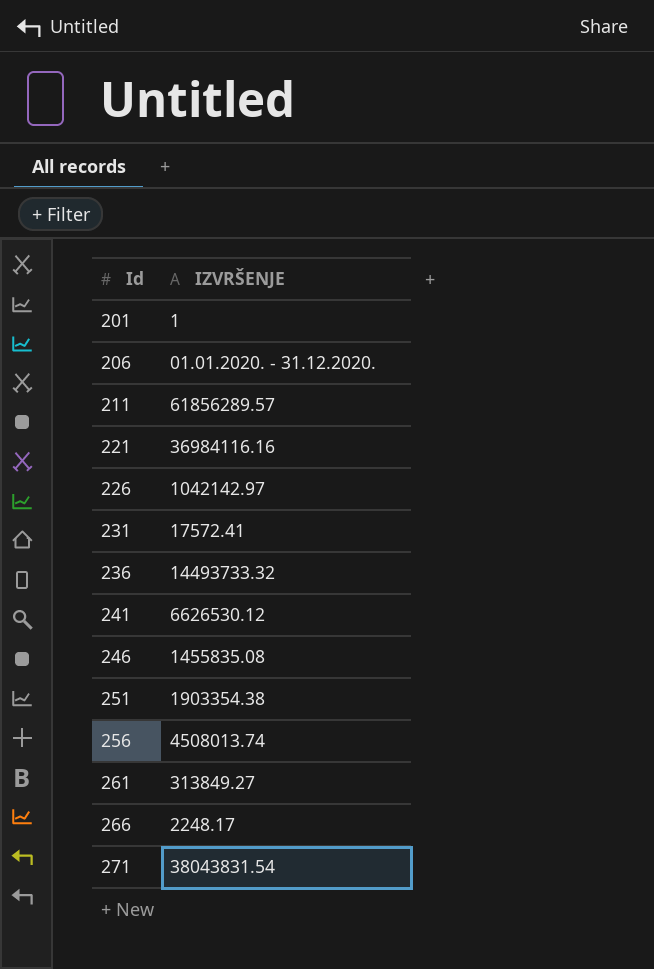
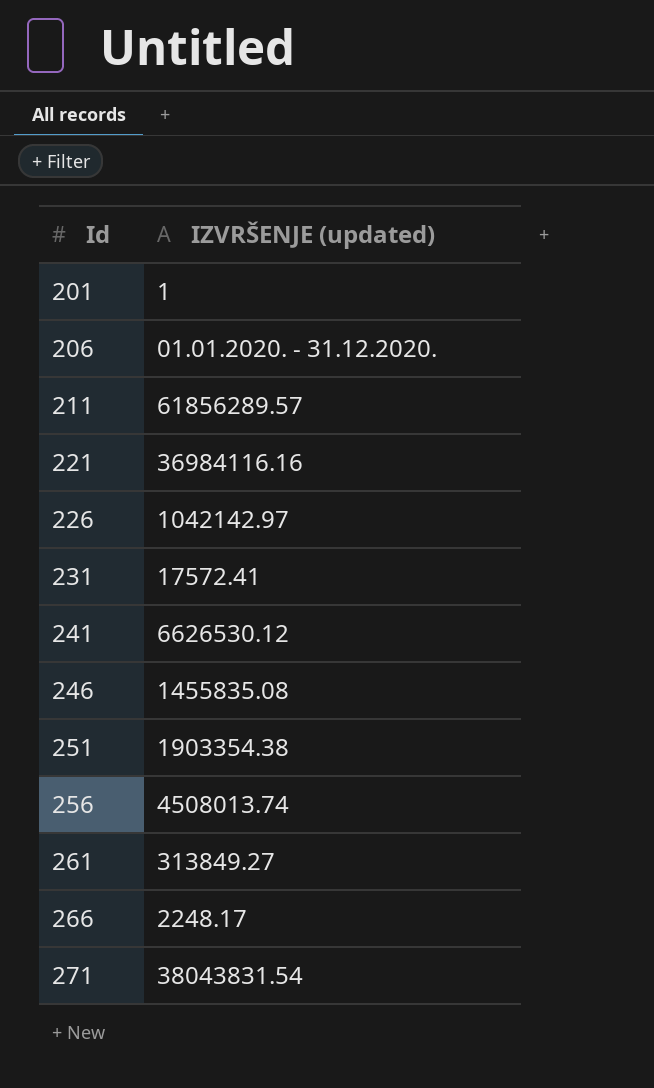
column name: IZVRŠENJE -> IZVRŠENJE (updated)
row 236: 14493733.32 -> none

